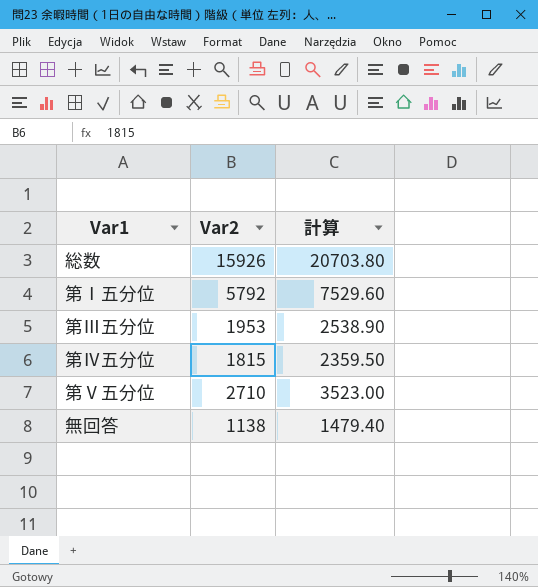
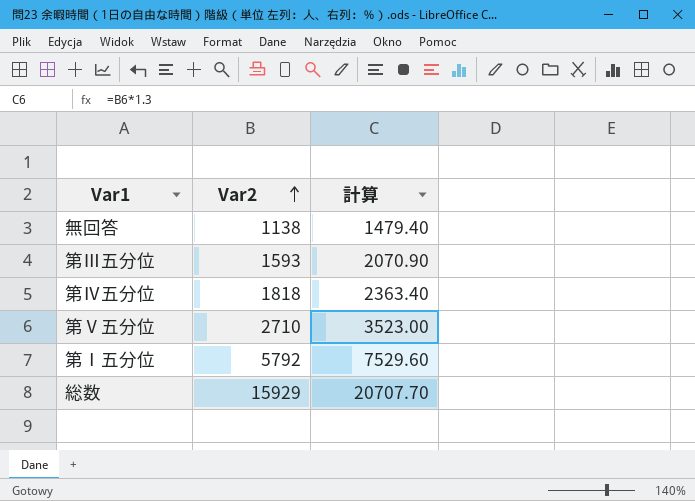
row order: none -> Var2 ascending
第Ⅲ五分位 | Var2: 1953 -> 1593
第Ⅲ五分位 | 計算: 2538.90 -> 2070.90
第Ⅳ五分位 | Var2: 1815 -> 1818
第Ⅳ五分位 | 計算: 2359.50 -> 2363.40
総数 | Var2: 15926 -> 15929
総数 | 計算: 20703.80 -> 20707.70

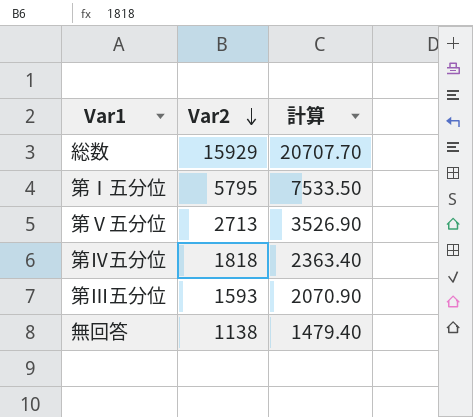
row order: Var2 ascending -> Var2 descending
第Ⅰ五分位 | Var2: 5792 -> 5795
第Ⅰ五分位 | 計算: 7529.60 -> 7533.50
第Ⅴ五分位 | Var2: 2710 -> 2713
第Ⅴ五分位 | 計算: 3523.00 -> 3526.90

